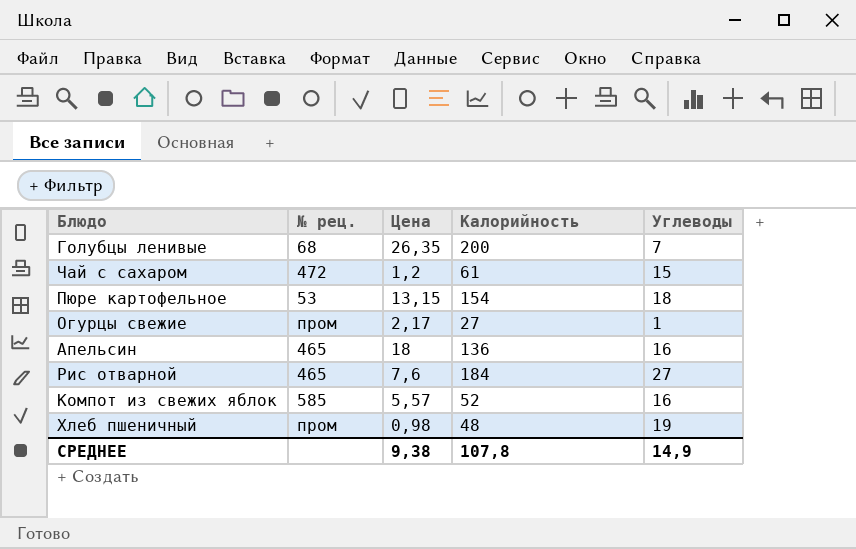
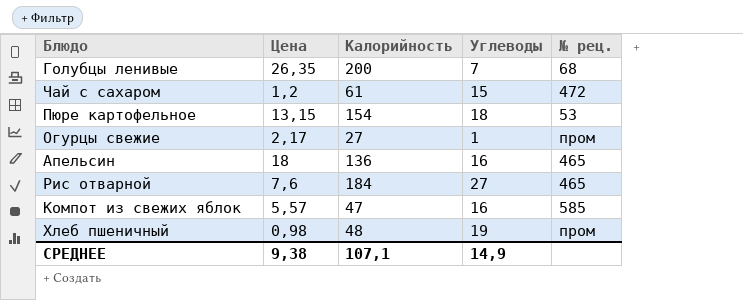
column № рец. | position: 2 -> 5
Компот из свежих яблок | Калорийность: 52 -> 47
СРЕДНЕЕ | Калорийность: 107,8 -> 107,1

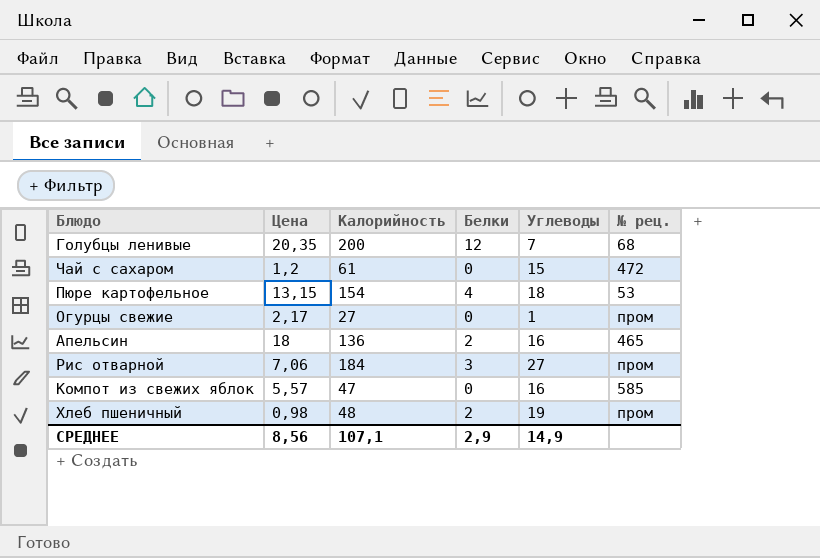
column Белки | position: none -> 4
Голубцы ленивые | Цена: 26,35 -> 20,35
Рис отварной | Цена: 7,6 -> 7,06
Рис отварной | № рец.: 465 -> пром
СРЕДНЕЕ | Цена: 9,38 -> 8,56

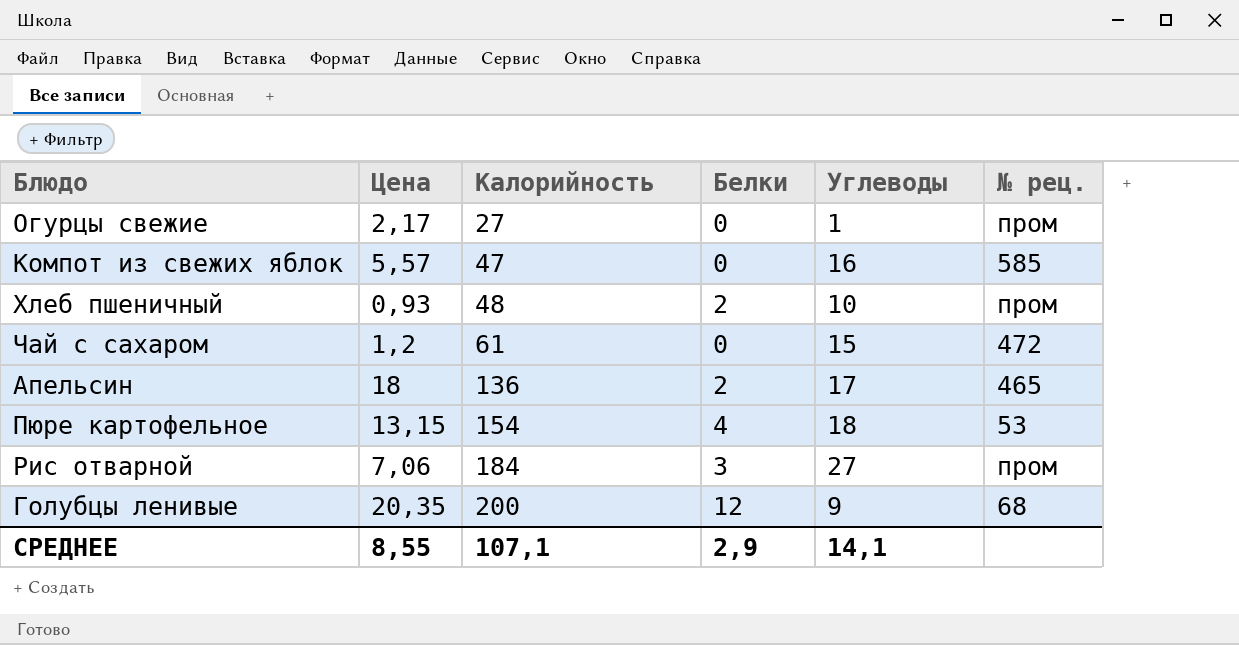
row order: none -> Калорийность ascending
Хлеб пшеничный | Цена: 0,98 -> 0,93
Хлеб пшеничный | Углеводы: 19 -> 10
Апельсин | Углеводы: 16 -> 17
Голубцы ленивые | Углеводы: 7 -> 9
СРЕДНЕЕ | Цена: 8,56 -> 8,55
СРЕДНЕЕ | Углеводы: 14,9 -> 14,1

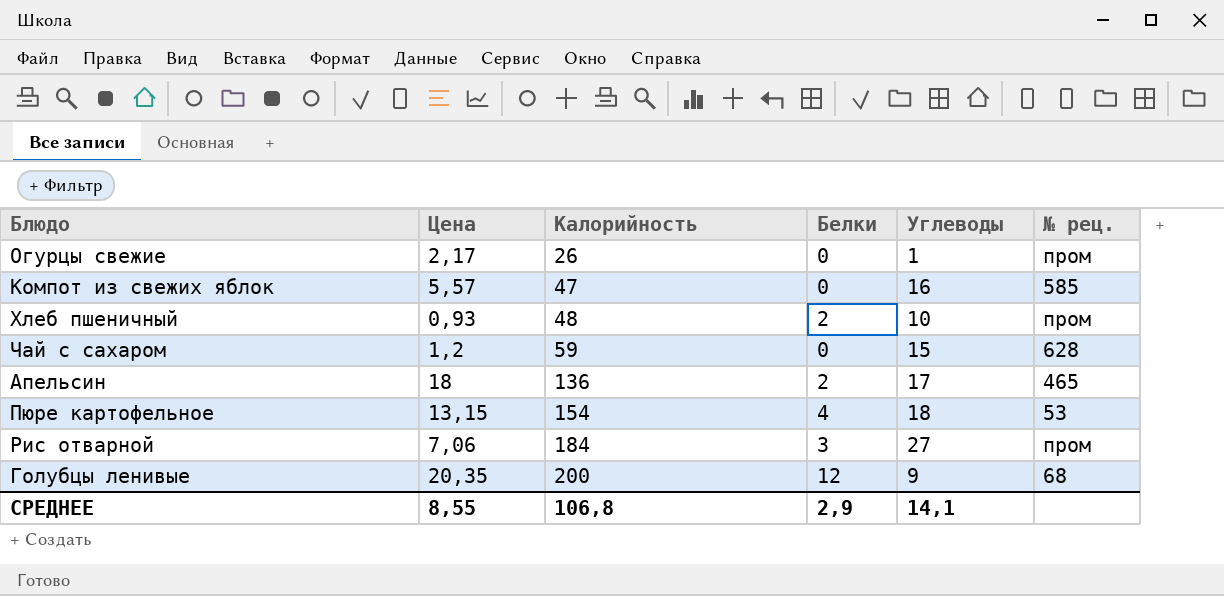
Огурцы свежие | Калорийность: 27 -> 26
Чай с сахаром | Калорийность: 61 -> 59
Чай с сахаром | № рец.: 472 -> 628
СРЕДНЕЕ | Калорийность: 107,1 -> 106,8

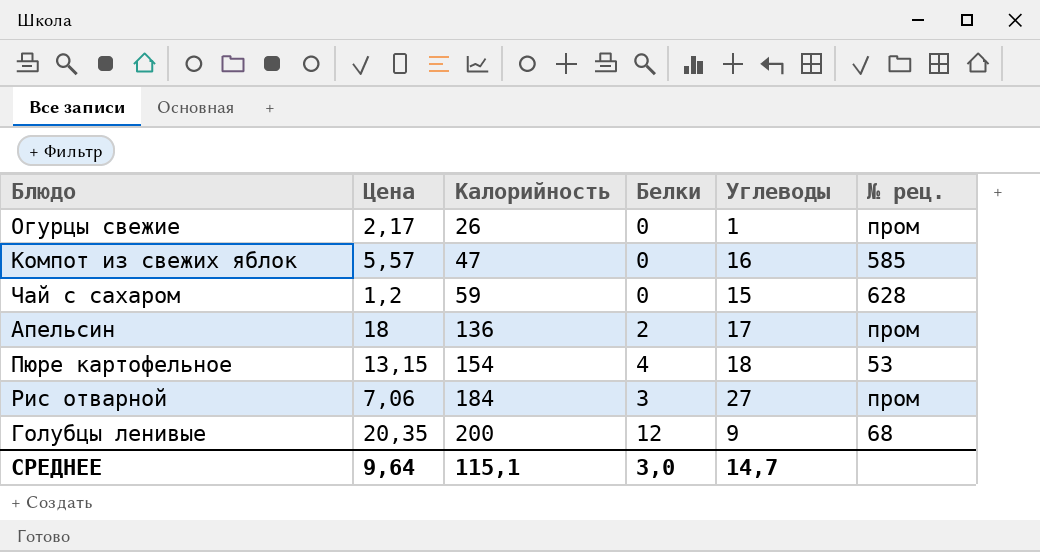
row Хлеб пшеничный: 0,93 | 48 | 2 | 10 | пром -> none
Апельсин | № рец.: 465 -> пром
СРЕДНЕЕ | Цена: 8,55 -> 9,64
СРЕДНЕЕ | Калорийность: 106,8 -> 115,1
СРЕДНЕЕ | Белки: 2,9 -> 3,0
СРЕДНЕЕ | Углеводы: 14,1 -> 14,7

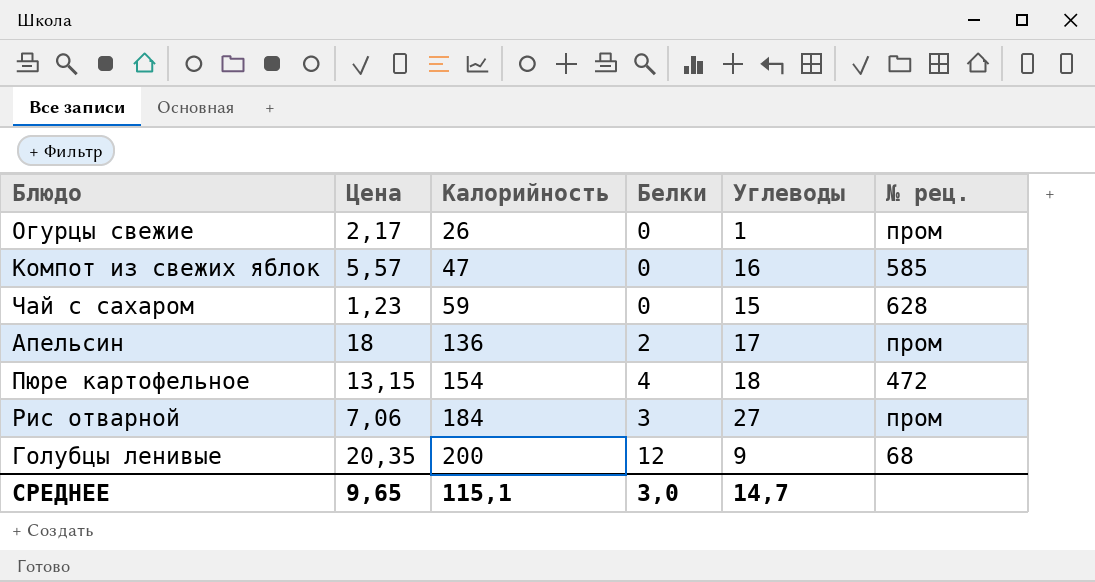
Чай с сахаром | Цена: 1,2 -> 1,23
Пюре картофельное | № рец.: 53 -> 472
СРЕДНЕЕ | Цена: 9,64 -> 9,65

